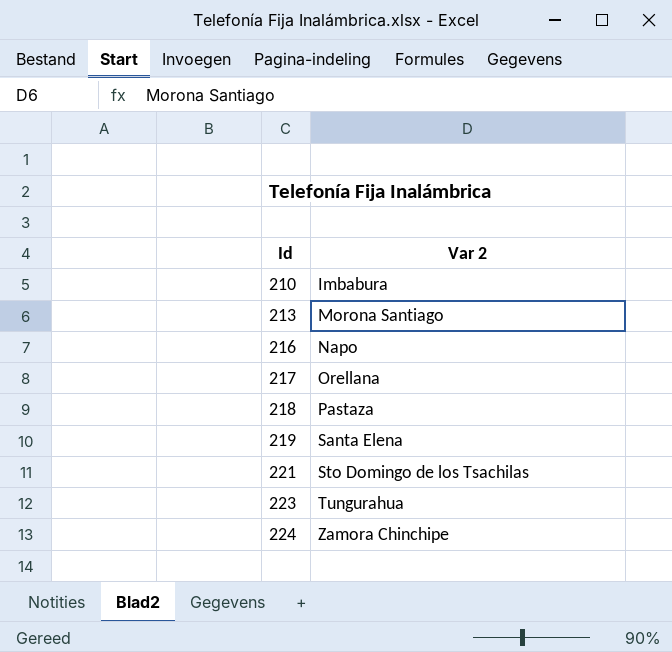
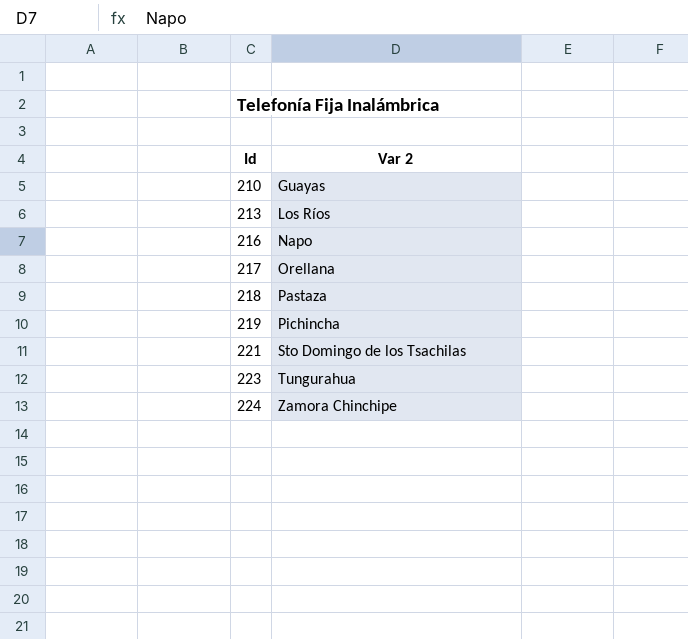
210 | Var 2: Imbabura -> Guayas
213 | Var 2: Morona Santiago -> Los Ríos
219 | Var 2: Santa Elena -> Pichincha

